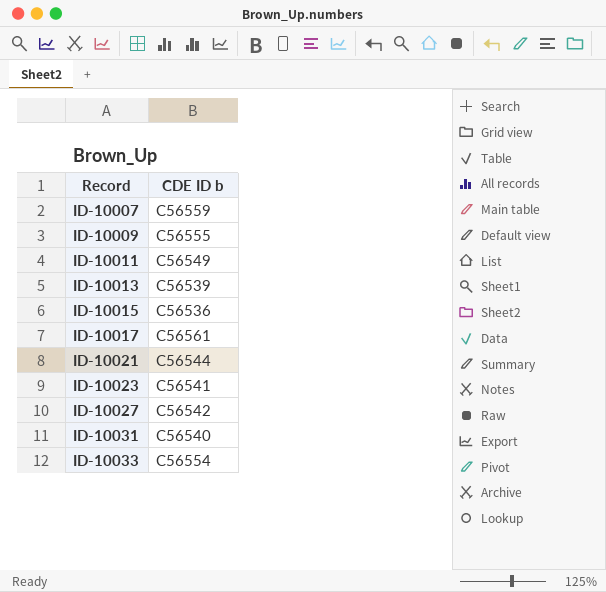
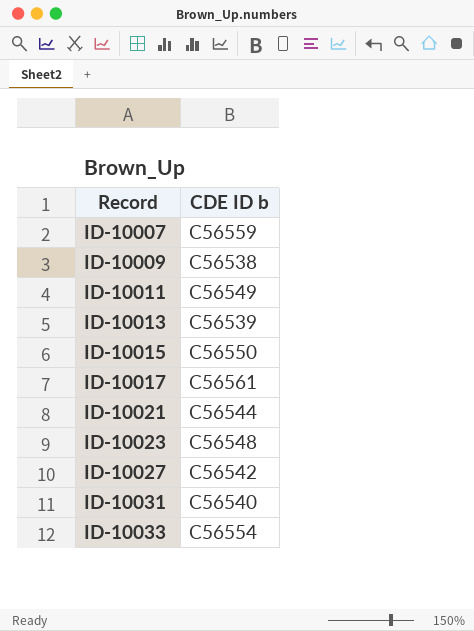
ID-10009 | CDE ID b: C56555 -> C56538
ID-10015 | CDE ID b: C56536 -> C56550
ID-10023 | CDE ID b: C56541 -> C56548

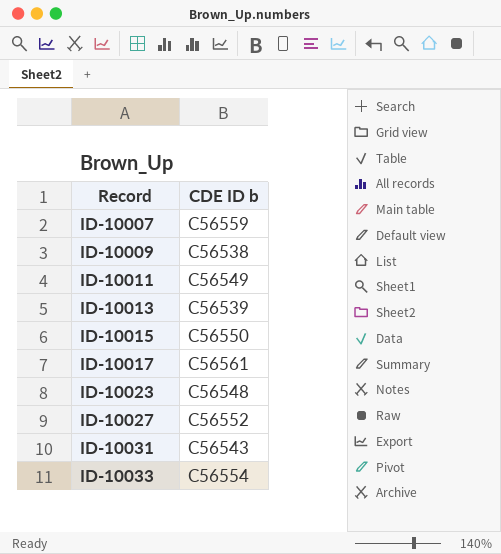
row ID-10021: C56544 -> none
ID-10027 | CDE ID b: C56542 -> C56552
ID-10031 | CDE ID b: C56540 -> C56543

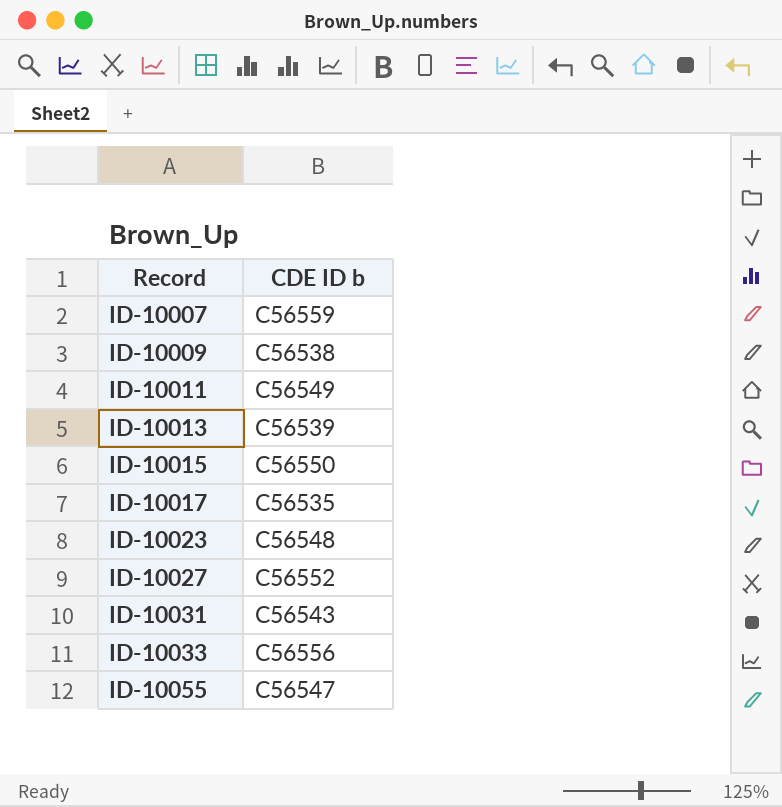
ID-10017 | CDE ID b: C56561 -> C56535
ID-10033 | CDE ID b: C56554 -> C56556
row ID-10055: none -> C56547

